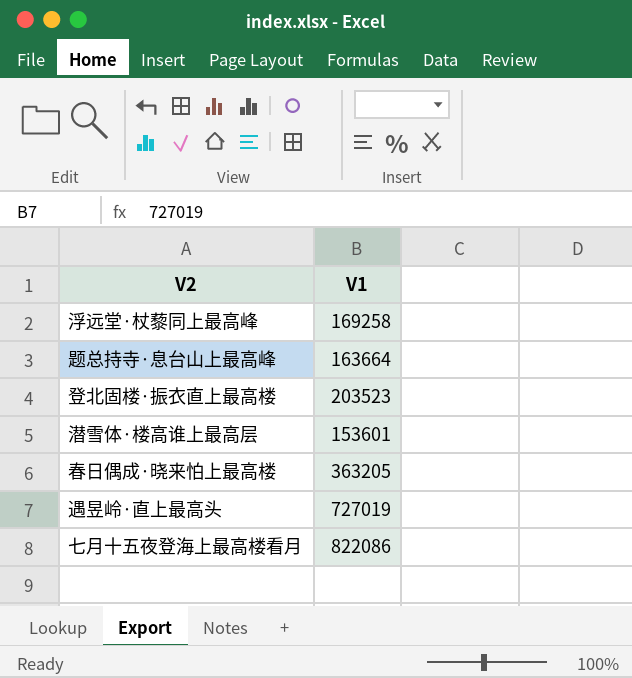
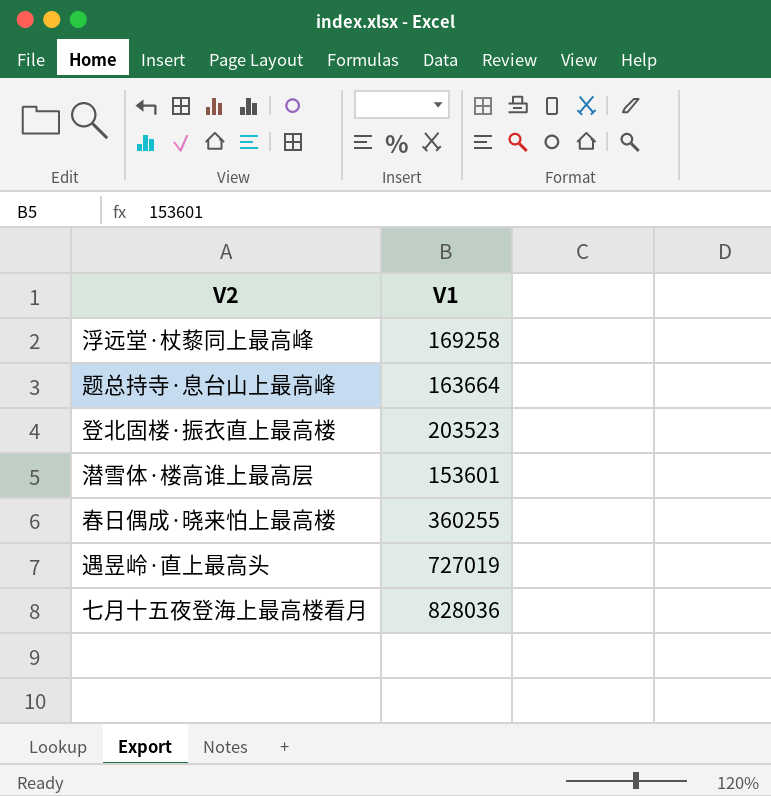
春日偶成·晓来怕上最高楼 | V1: 363205 -> 360255
七月十五夜登海上最高楼看月 | V1: 822086 -> 828036

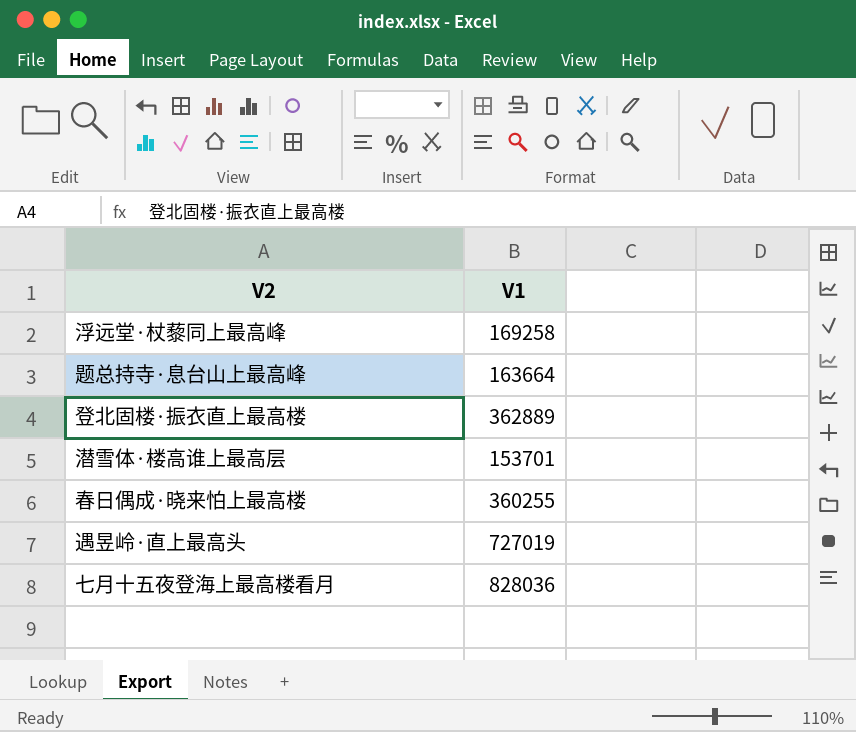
登北固楼·振衣直上最高楼 | V1: 203523 -> 362889
潜雪体·楼高谁上最高层 | V1: 153601 -> 153701

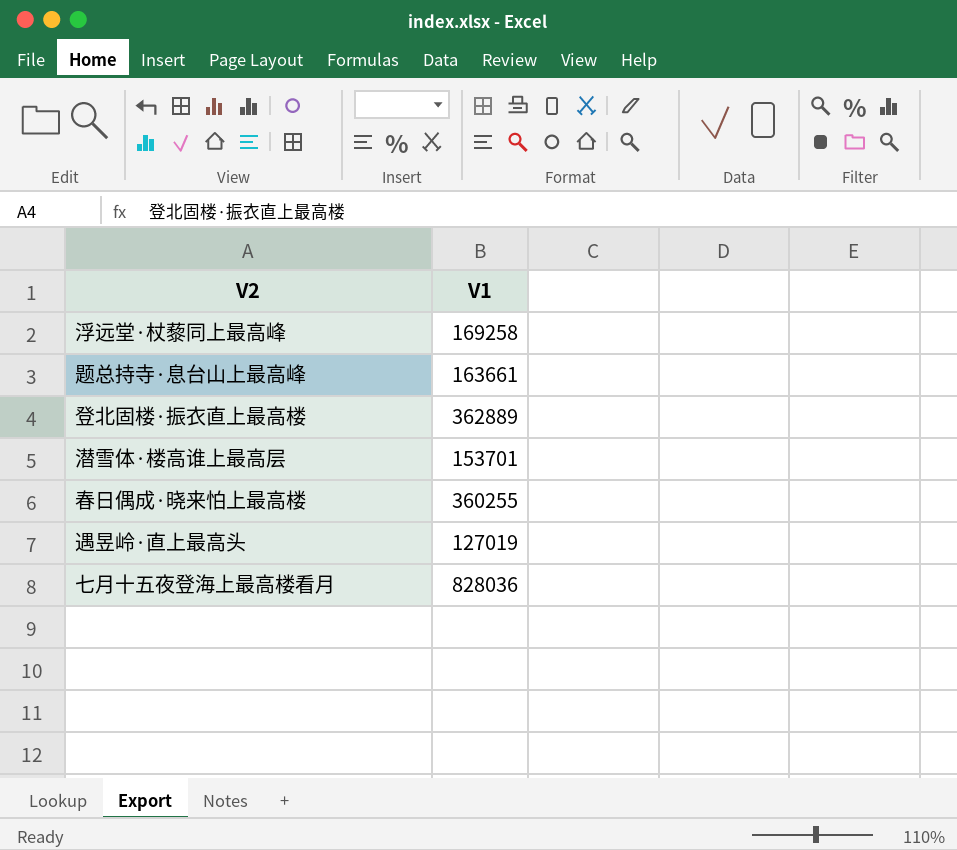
题总持寺·息台山上最高峰 | V1: 163664 -> 163661
遇昱岭·直上最高头 | V1: 727019 -> 127019

